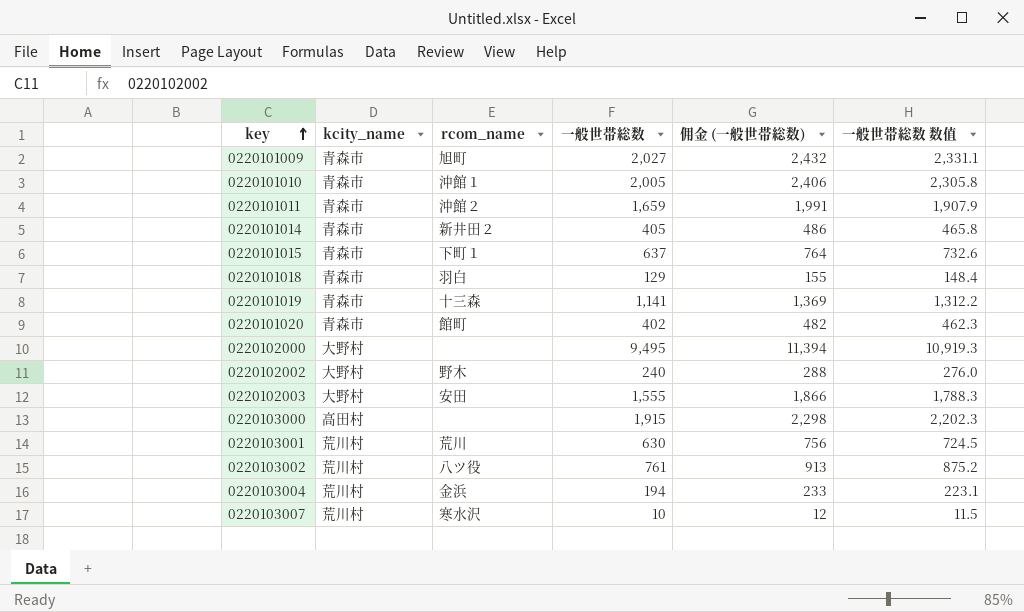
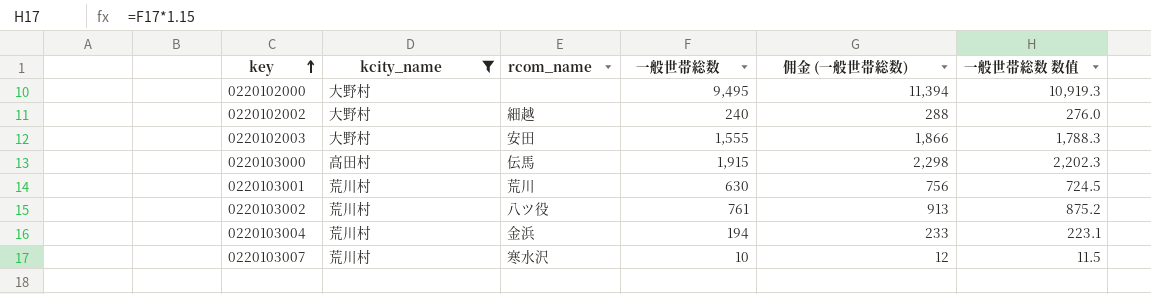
filter: none -> kcity_name != 青森市
0220102002 | rcom_name: 野木 -> 細越
0220103000 | rcom_name: none -> 伝馬

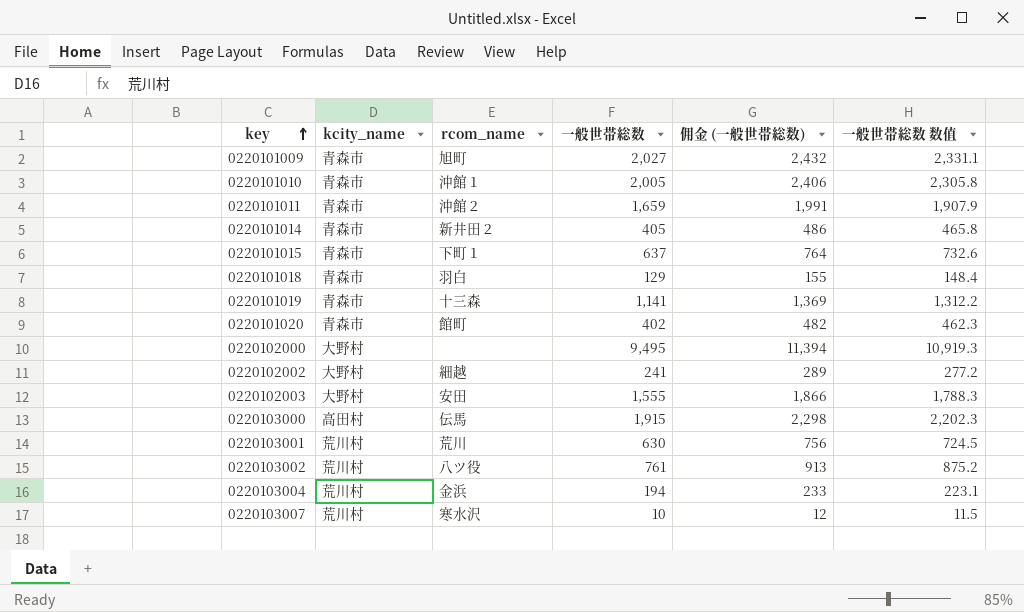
filter: kcity_name != 青森市 -> none
0220102002 | 一般世帯総数: 240 -> 241
0220102002 | 佣金 (一般世帯総数): 288 -> 289
0220102002 | 一般世帯総数 数值: 276.0 -> 277.2

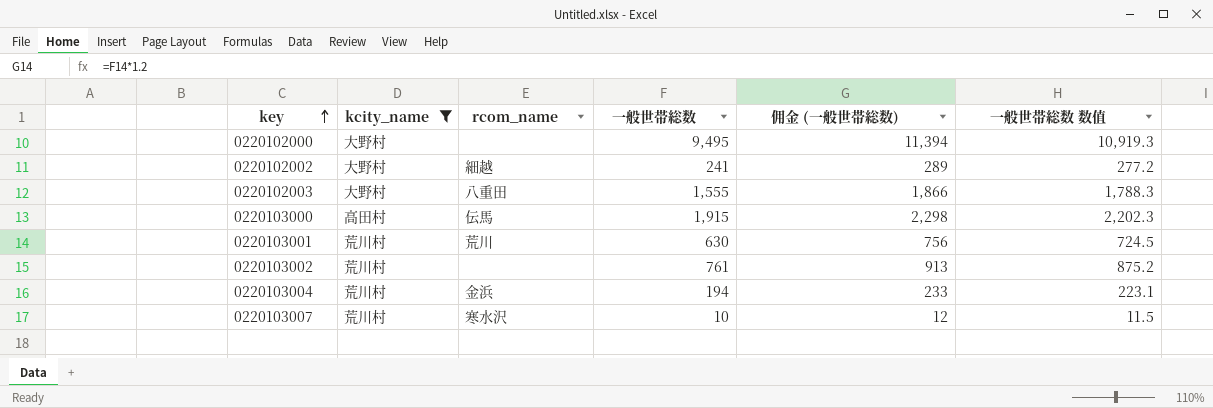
filter: none -> kcity_name != 青森市
0220102003 | rcom_name: 安田 -> 八重田
0220103002 | rcom_name: 八ツ役 -> none

